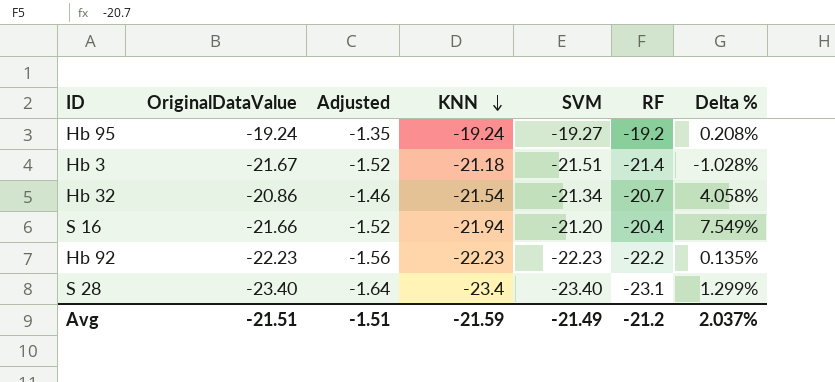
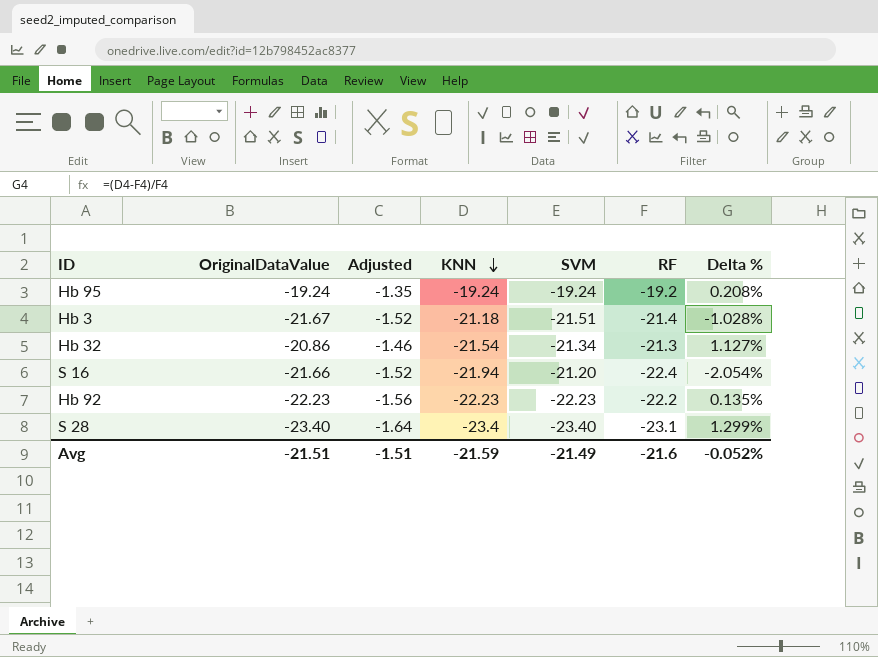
Hb 95 | SVM: -19.27 -> -19.24
Hb 32 | RF: -20.7 -> -21.3
Hb 32 | Delta %: 4.058% -> 1.127%
S 16 | RF: -20.4 -> -22.4
S 16 | Delta %: 7.549% -> -2.054%
Avg | RF: -21.2 -> -21.6
Avg | Delta %: 2.037% -> -0.052%

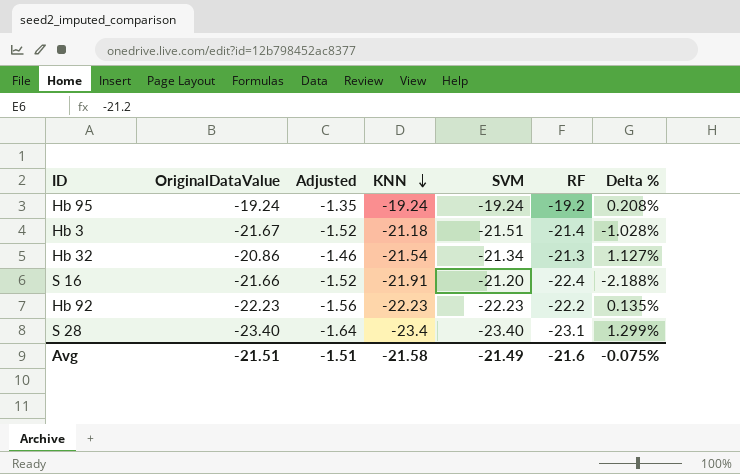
S 16 | KNN: -21.94 -> -21.91
S 16 | Delta %: -2.054% -> -2.188%
Avg | KNN: -21.59 -> -21.58
Avg | Delta %: -0.052% -> -0.075%

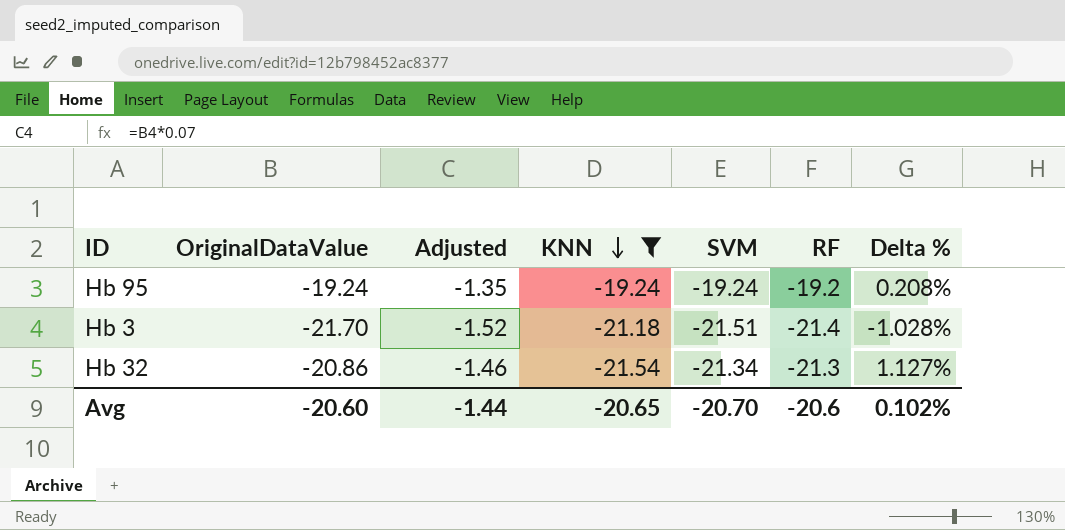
filter: none -> KNN >= -21.54
Hb 3 | OriginalDataValue: -21.67 -> -21.70
Avg | OriginalDataValue: -21.51 -> -20.60
Avg | Adjusted: -1.51 -> -1.44
Avg | KNN: -21.58 -> -20.65
Avg | SVM: -21.49 -> -20.70
Avg | RF: -21.6 -> -20.6
Avg | Delta %: -0.075% -> 0.102%

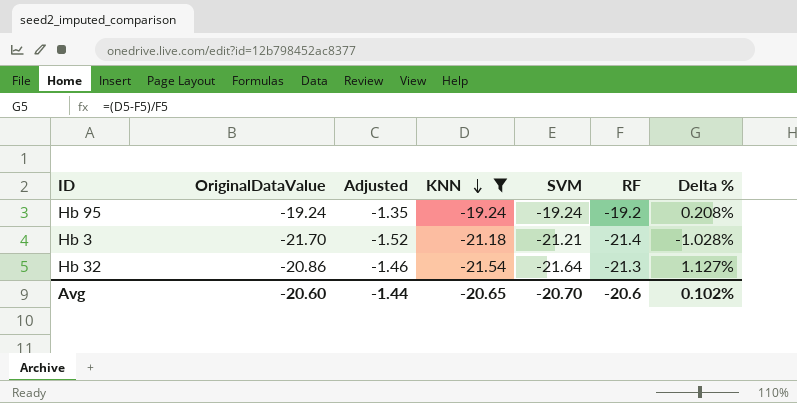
Hb 3 | SVM: -21.51 -> -21.21
Hb 32 | SVM: -21.34 -> -21.64

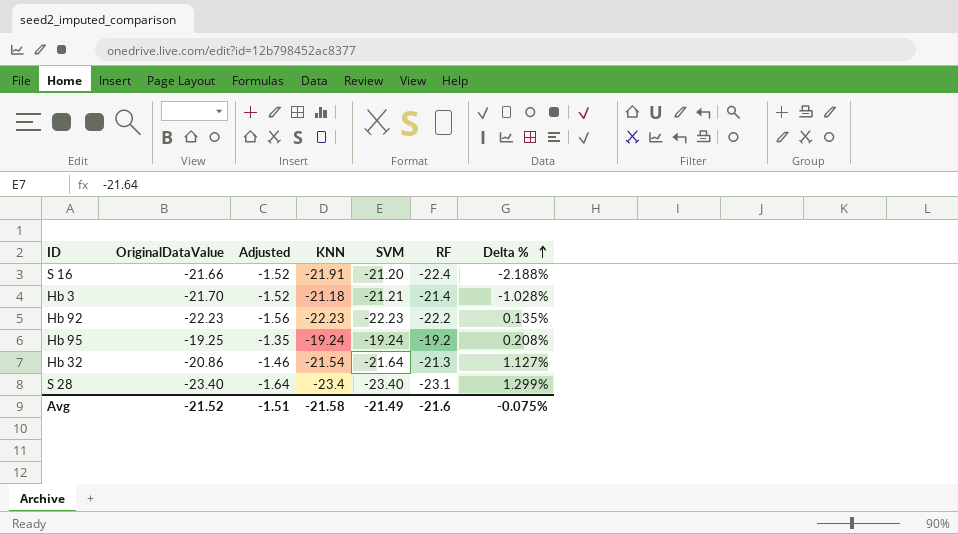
filter: KNN >= -21.54 -> none
row order: KNN descending -> Delta % ascending
Hb 95 | OriginalDataValue: -19.24 -> -19.25
Avg | OriginalDataValue: -20.60 -> -21.52
Avg | Adjusted: -1.44 -> -1.51
Avg | KNN: -20.65 -> -21.58
Avg | SVM: -20.70 -> -21.49
Avg | RF: -20.6 -> -21.6
Avg | Delta %: 0.102% -> -0.075%

